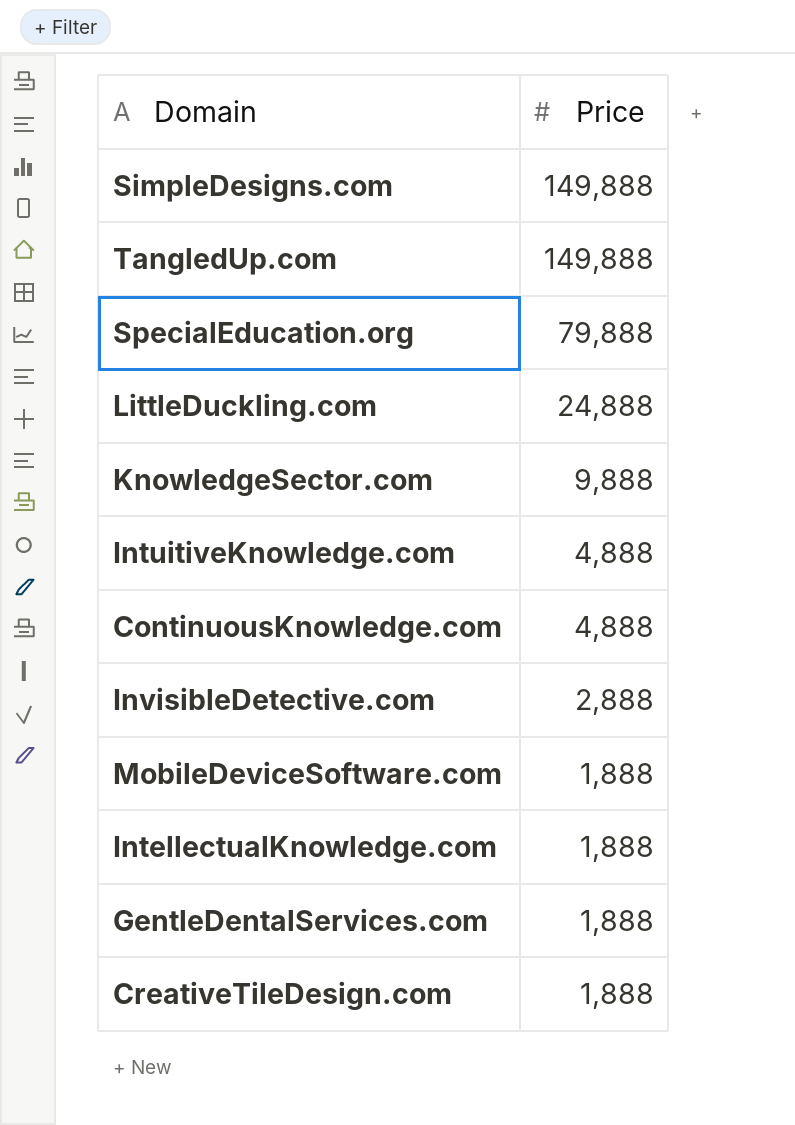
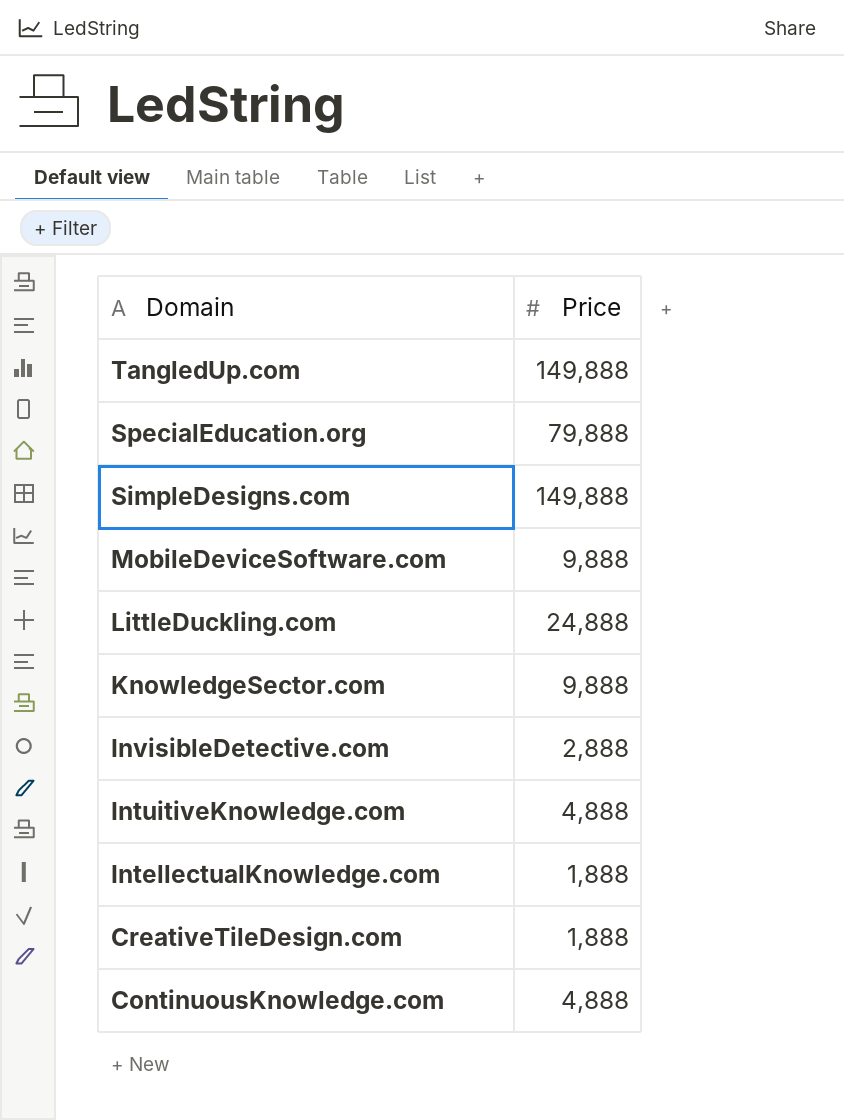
row order: Price descending -> Domain descending
row GentleDentalServices.com: 1,888 -> none
MobileDeviceSoftware.com | Price: 1,888 -> 9,888

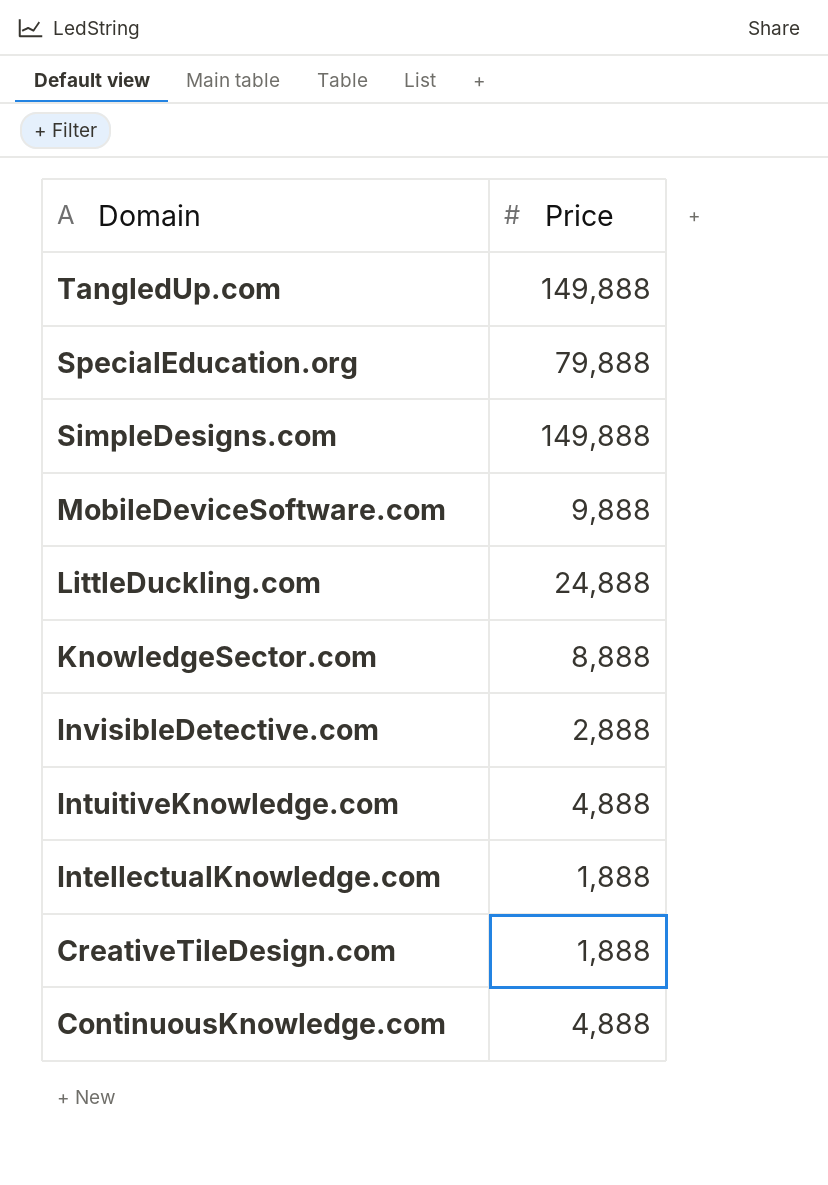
KnowledgeSector.com | Price: 9,888 -> 8,888

